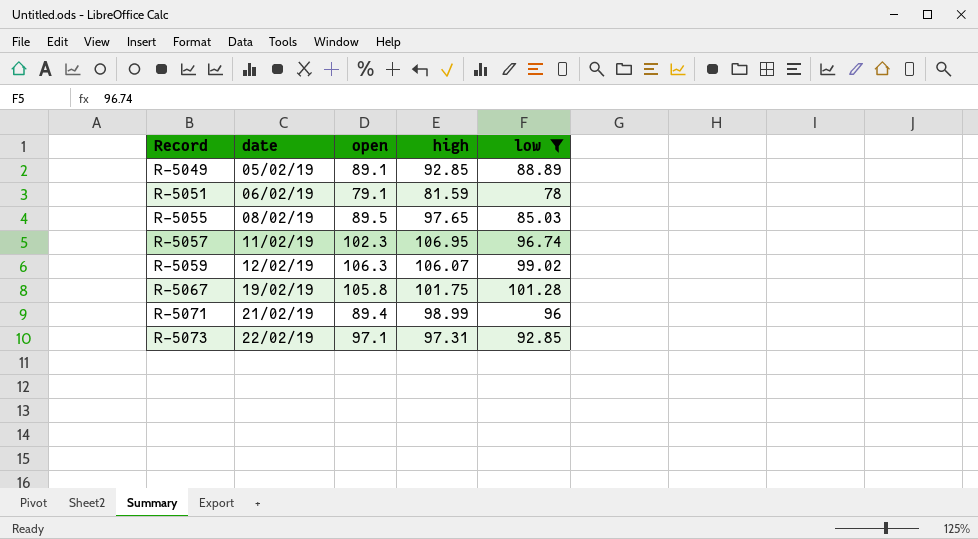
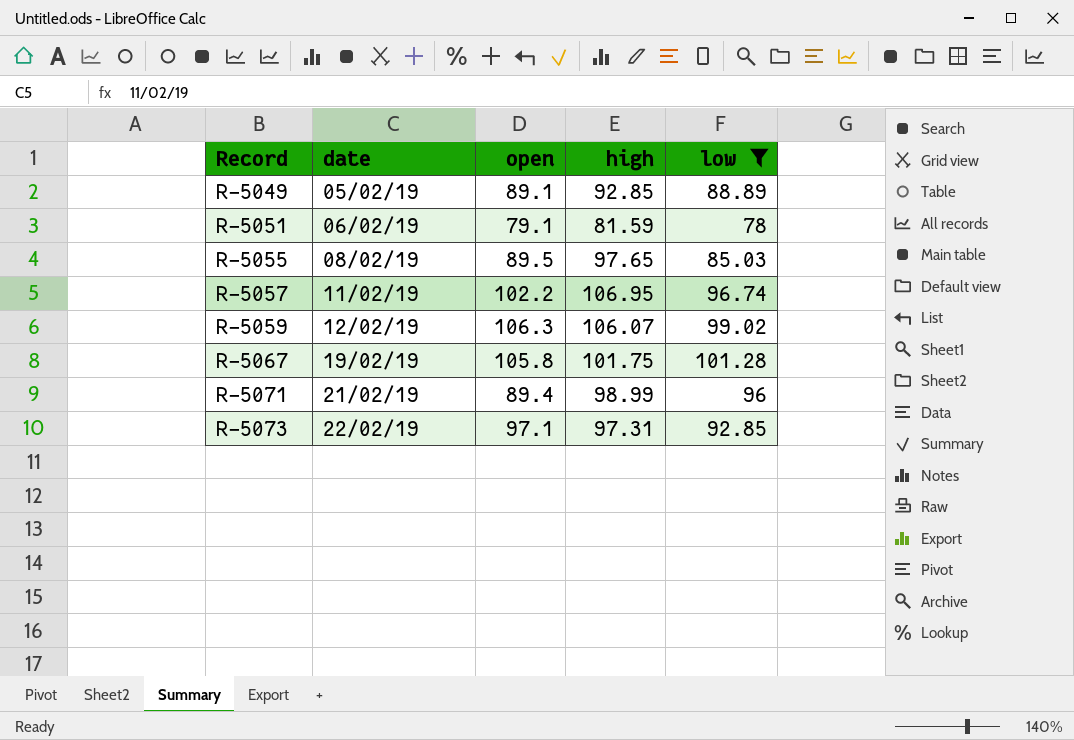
R-5057 | open: 102.3 -> 102.2

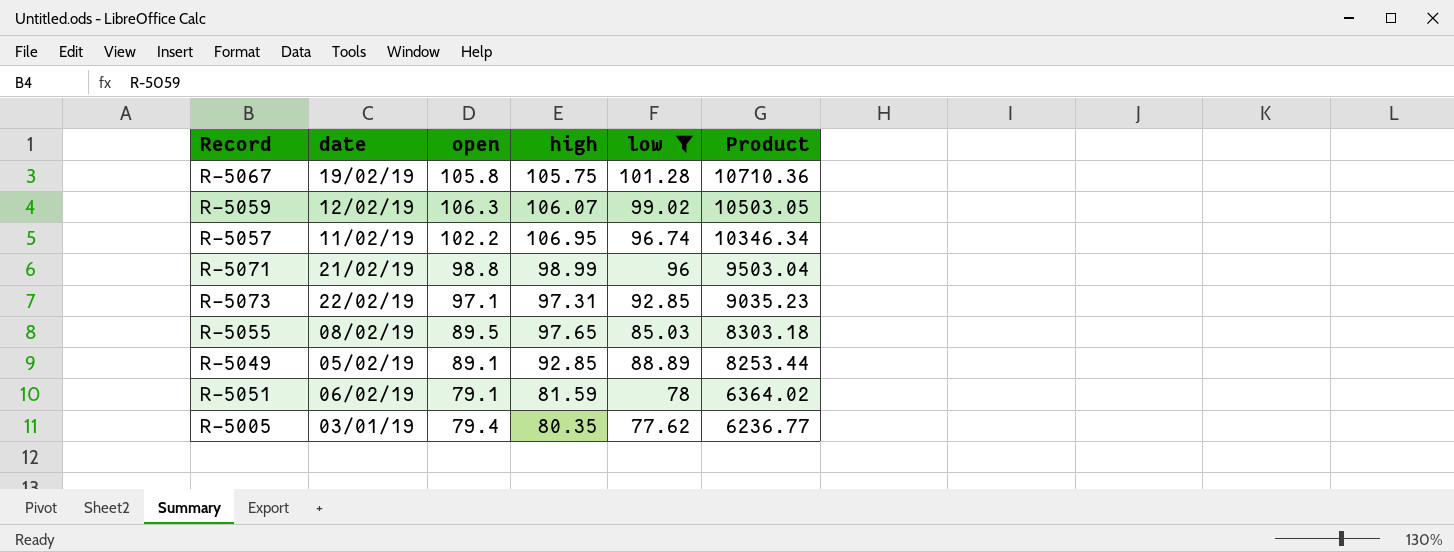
row order: Record ascending -> Product descending
column Product | formula: none -> [high] * [low]
R-5067 | high: 101.75 -> 105.75
R-5071 | open: 89.4 -> 98.8
row R-5005: none -> 03/01/19 | 79.4 | 80.35 | 77.62 | 6236.77

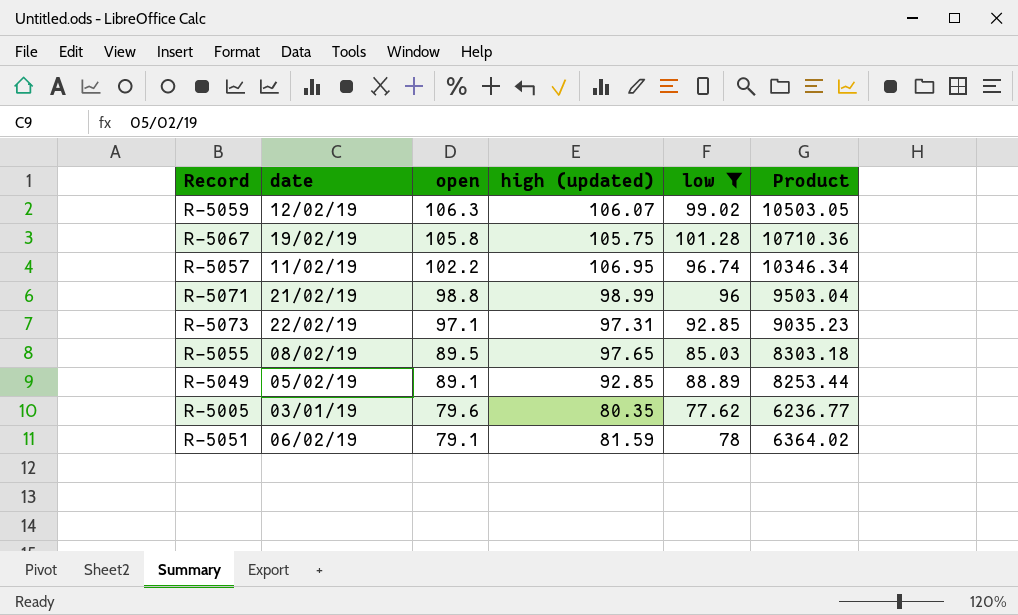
row order: Product descending -> open descending
column name: high -> high (updated)
R-5005 | open: 79.4 -> 79.6

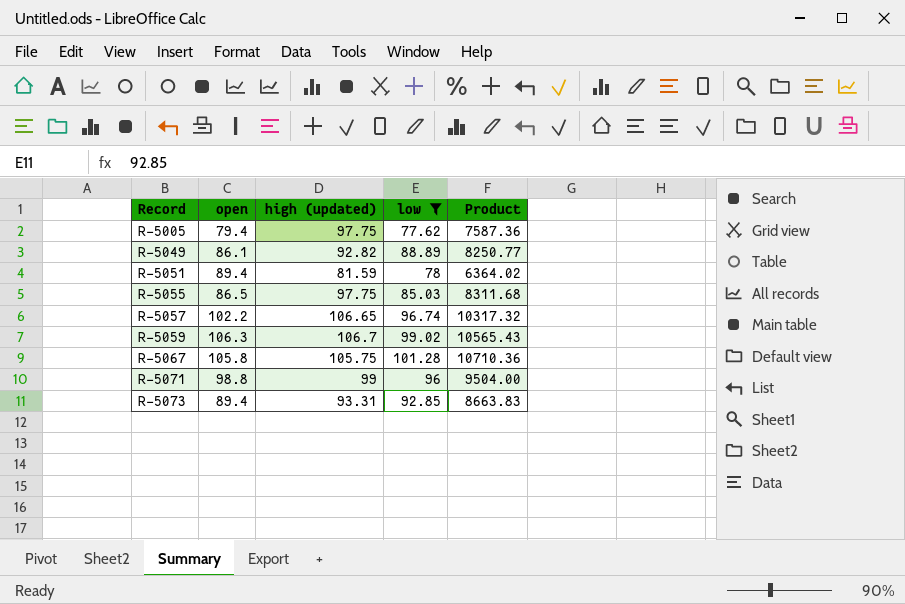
row order: open descending -> Record ascending
column date | position: 2 -> none
R-5005 | open: 79.6 -> 79.4
R-5005 | high (updated): 80.35 -> 97.75
R-5005 | Product: 6236.77 -> 7587.36
R-5049 | open: 89.1 -> 86.1
R-5049 | high (updated): 92.85 -> 92.82
R-5049 | Product: 8253.44 -> 8250.77
R-5051 | open: 79.1 -> 89.4
R-5055 | open: 89.5 -> 86.5
R-5055 | high (updated): 97.65 -> 97.75
R-5055 | Product: 8303.18 -> 8311.68
R-5057 | high (updated): 106.95 -> 106.65
R-5057 | Product: 10346.34 -> 10317.32
R-5059 | high (updated): 106.07 -> 106.7
R-5059 | Product: 10503.05 -> 10565.43
R-5071 | high (updated): 98.99 -> 99
R-5071 | Product: 9503.04 -> 9504.00
R-5073 | open: 97.1 -> 89.4
R-5073 | high (updated): 97.31 -> 93.31
R-5073 | Product: 9035.23 -> 8663.83

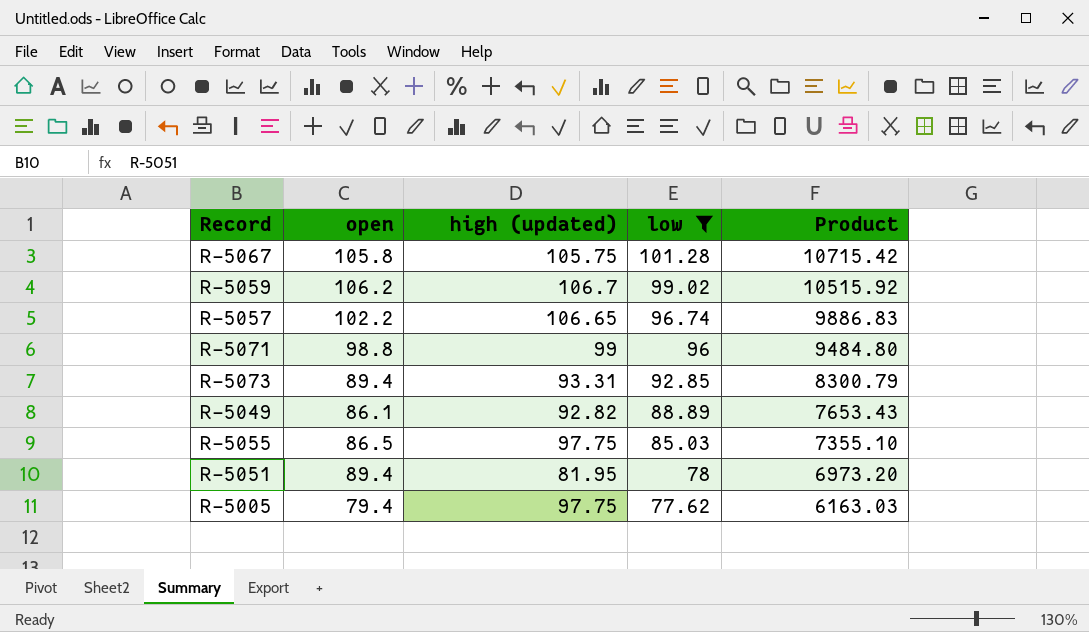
row order: Record ascending -> low descending
column Product | formula: [high (updated)] * [low] -> [open] * [low]
R-5059 | open: 106.3 -> 106.2
R-5051 | high (updated): 81.59 -> 81.95

